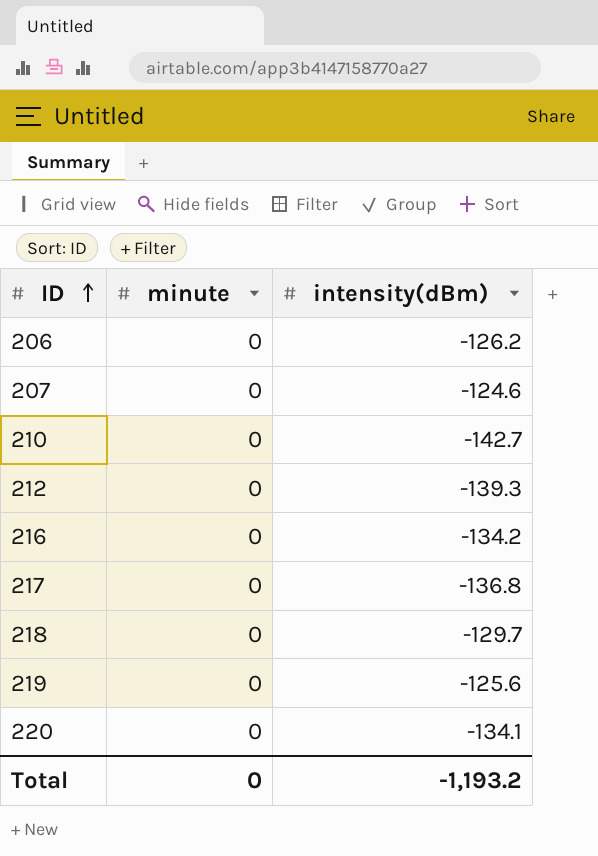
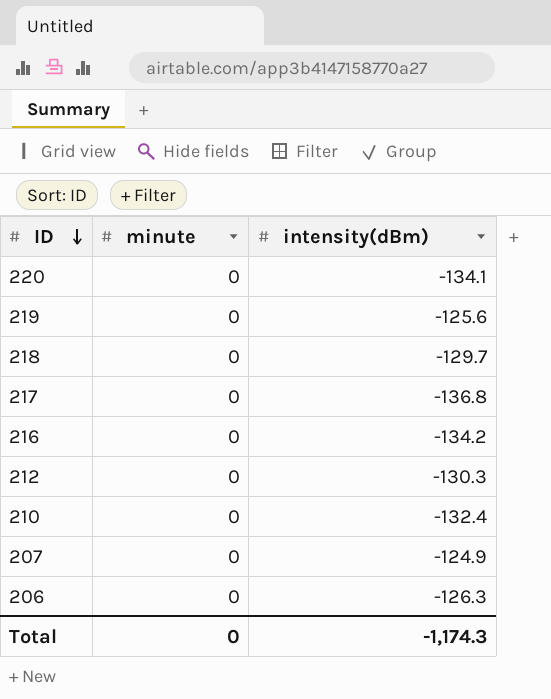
row order: ID ascending -> ID descending
212 | intensity(dBm): -139.3 -> -130.3
210 | intensity(dBm): -142.7 -> -132.4
207 | intensity(dBm): -124.6 -> -124.9
206 | intensity(dBm): -126.2 -> -126.3
Total | intensity(dBm): -1,193.2 -> -1,174.3

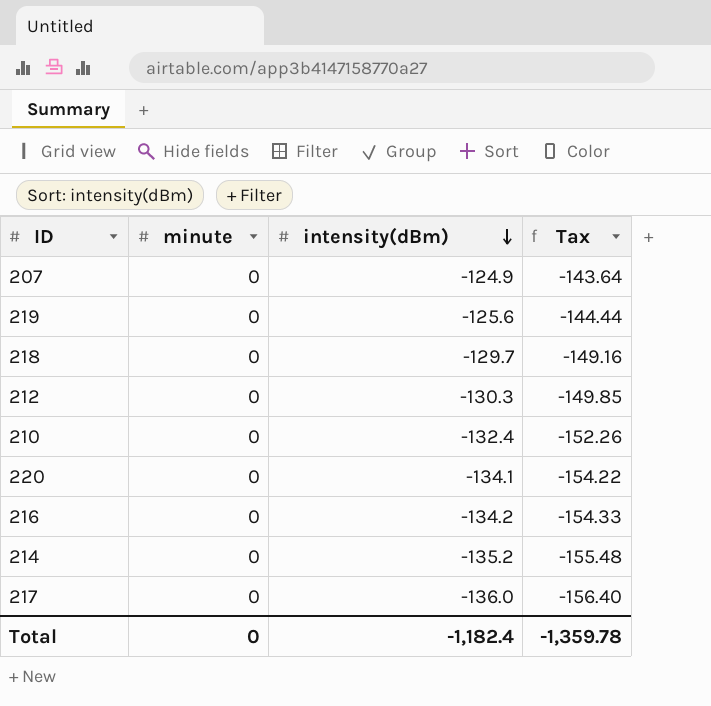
row order: ID descending -> intensity(dBm) descending
column Tax | formula: none -> [intensity(dBm)] * 1.15
row 206: 0 | -126.3 -> none
row 214: none -> 0 | -135.2 | -155.48
217 | intensity(dBm): -136.8 -> -136.0
Total | intensity(dBm): -1,174.3 -> -1,182.4

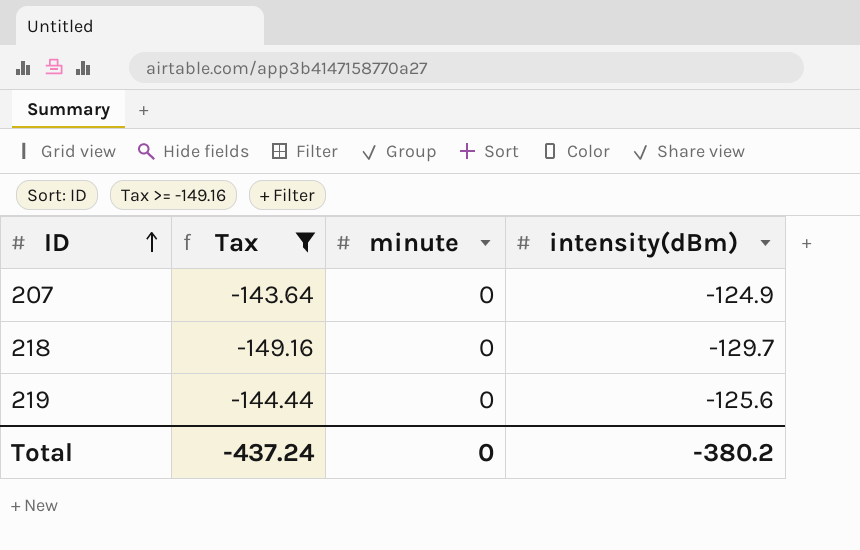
filter: none -> Tax >= -149.16
row order: intensity(dBm) descending -> ID ascending
column Tax | position: 4 -> 2
Total | Tax: -1,359.78 -> -437.24
Total | intensity(dBm): -1,182.4 -> -380.2

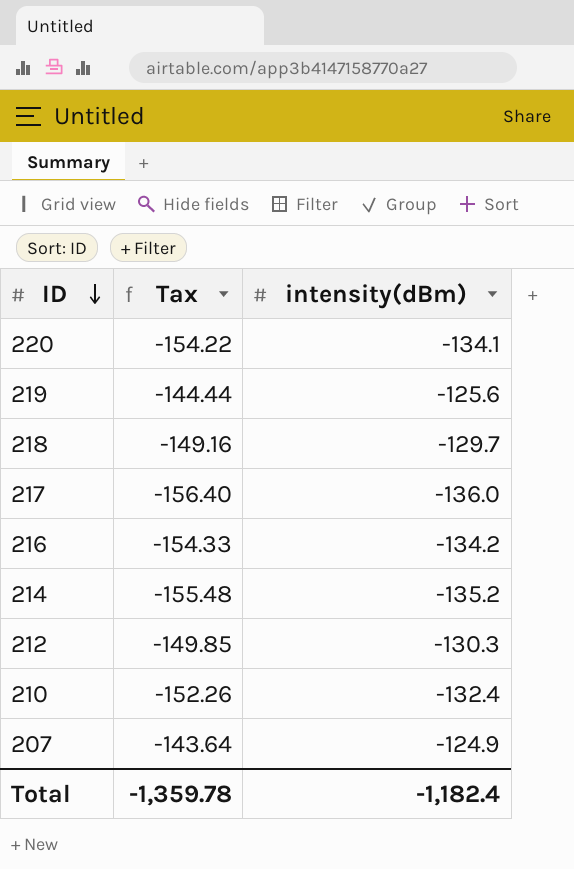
filter: Tax >= -149.16 -> none
row order: ID ascending -> ID descending
column minute | position: 3 -> none
Total | Tax: -437.24 -> -1,359.78
Total | intensity(dBm): -380.2 -> -1,182.4

